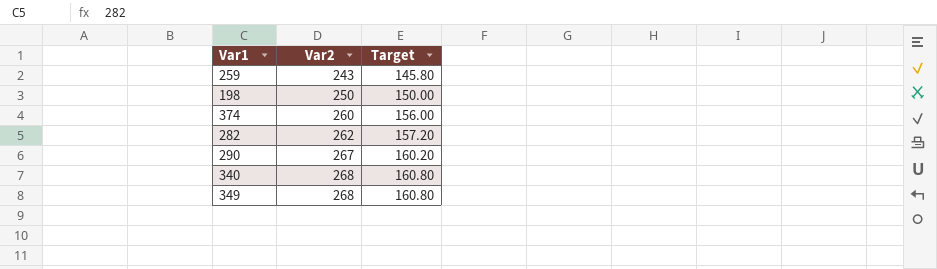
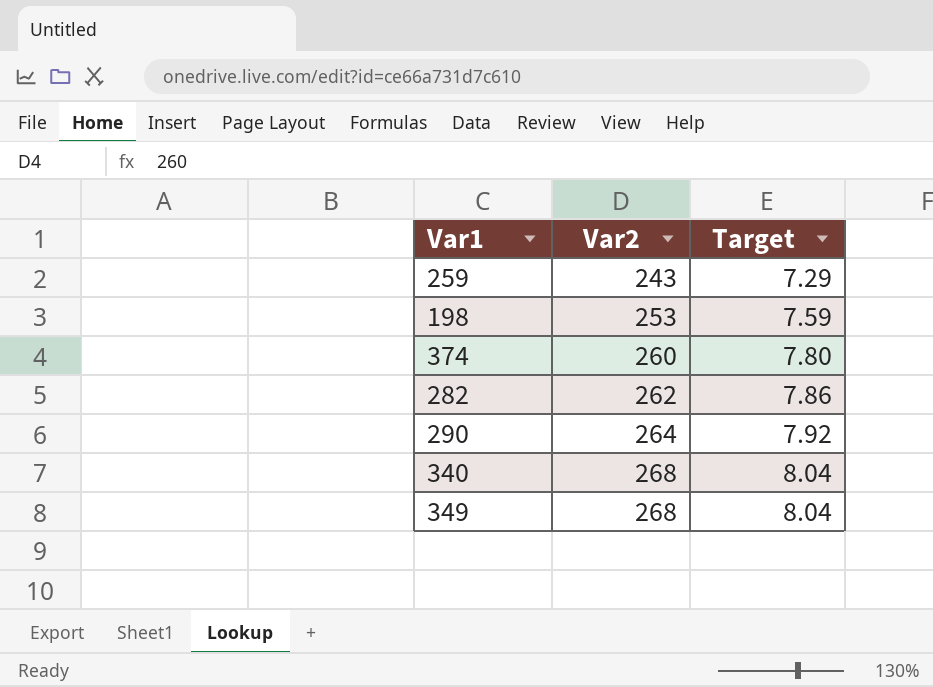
column Target | formula: [Var2] * 0.6 -> [Var2] * 0.03
198 | Var2: 250 -> 253
290 | Var2: 267 -> 264

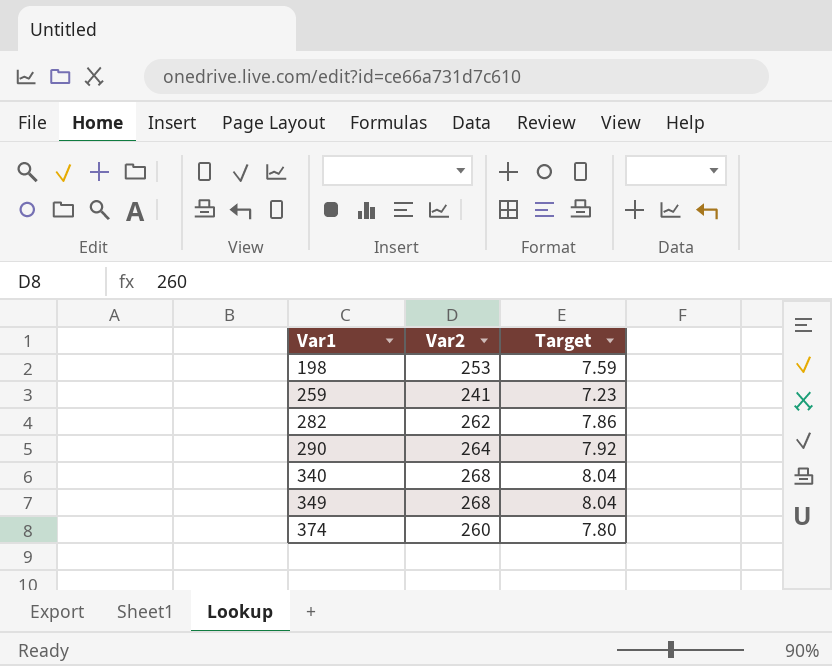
row order: Var2 ascending -> Var1 ascending
259 | Var2: 243 -> 241
259 | Target: 7.29 -> 7.23

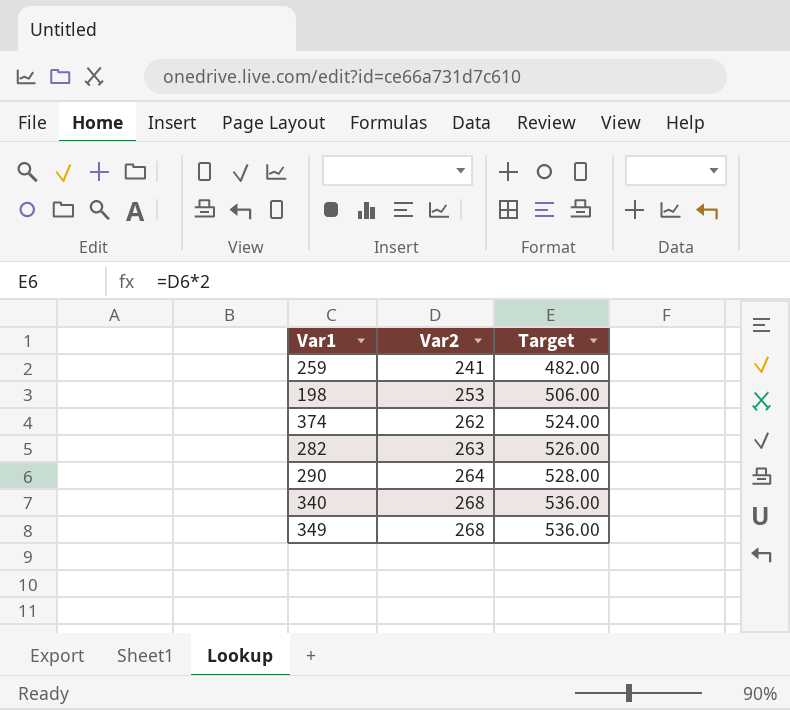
row order: Var1 ascending -> Var2 ascending
column Target | formula: [Var2] * 0.03 -> [Var2] * 2
374 | Var2: 260 -> 262
282 | Var2: 262 -> 263

